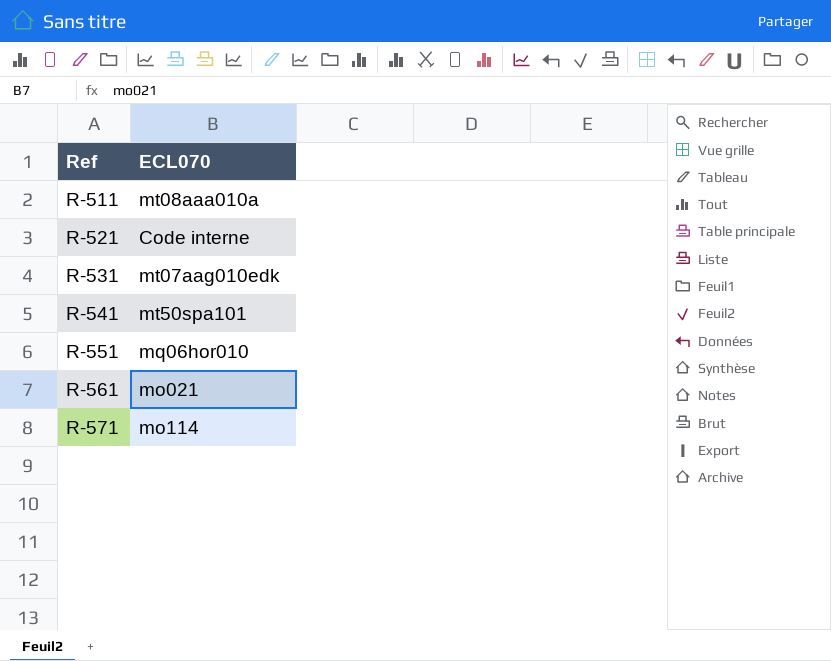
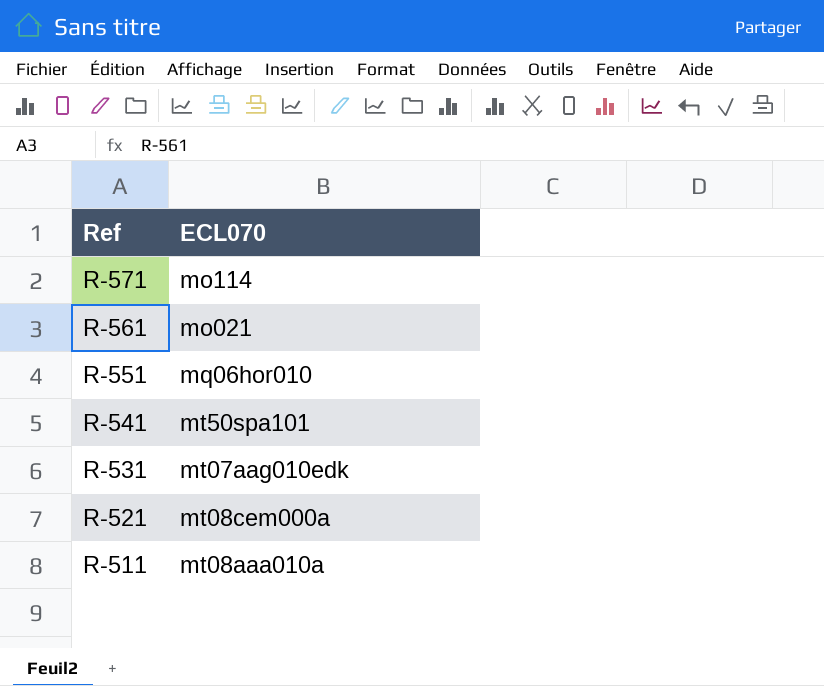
row order: Ref ascending -> Ref descending
R-521 | ECL070: Code interne -> mt08cem000a

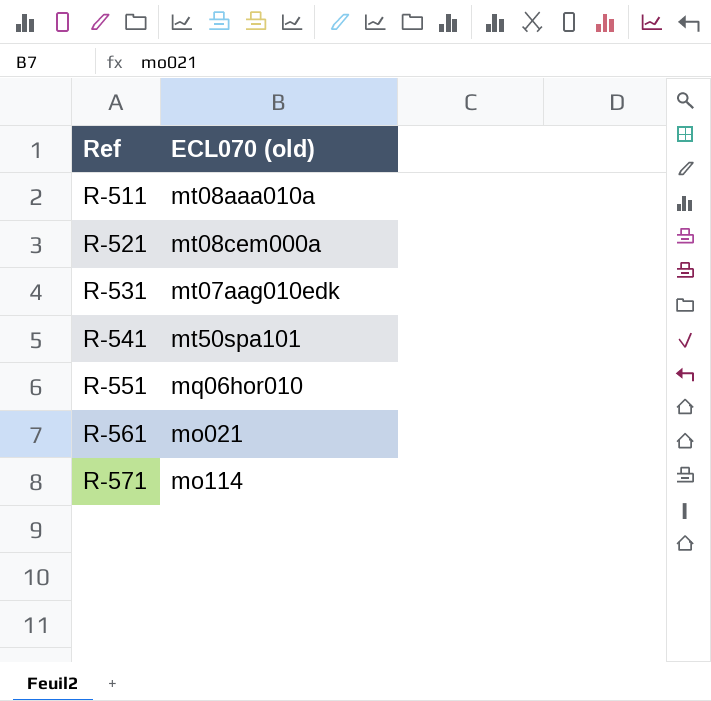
row order: Ref descending -> Ref ascending
column name: ECL070 -> ECL070 (old)

